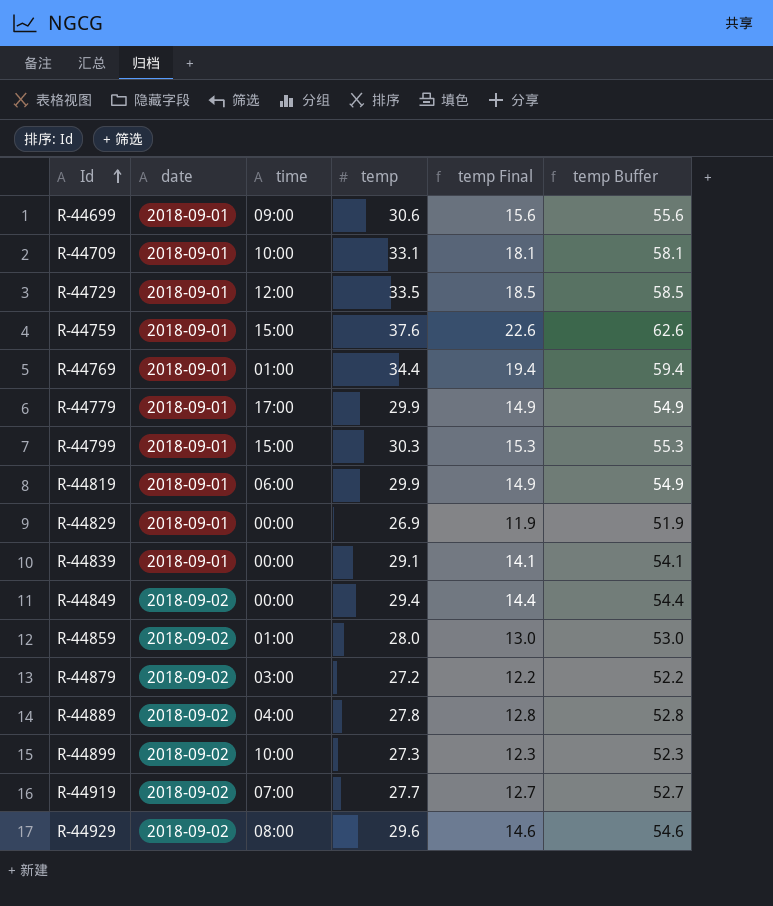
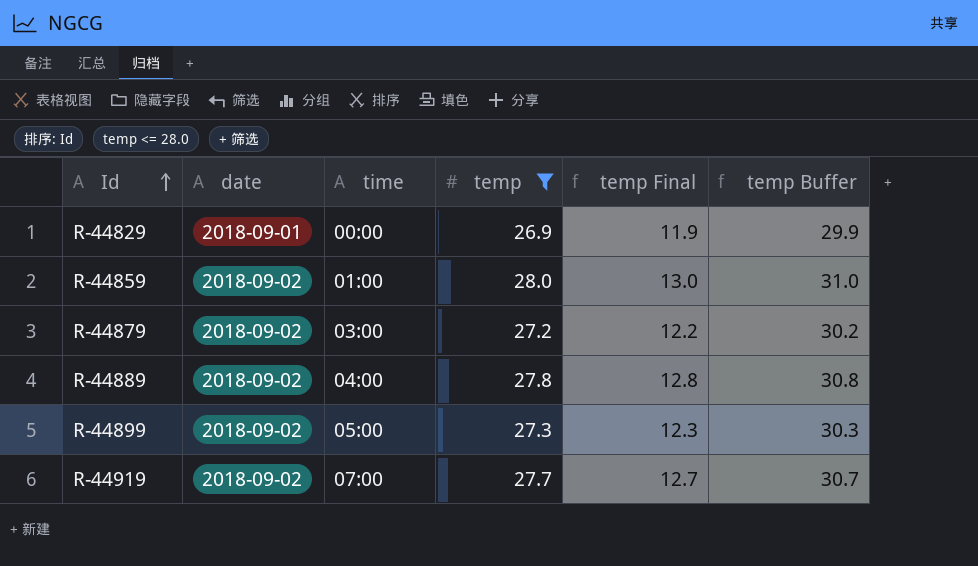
filter: none -> temp <= 28.0
column temp Buffer | formula: [temp] + 25 -> [temp] + 3
R-44899 | time: 10:00 -> 05:00

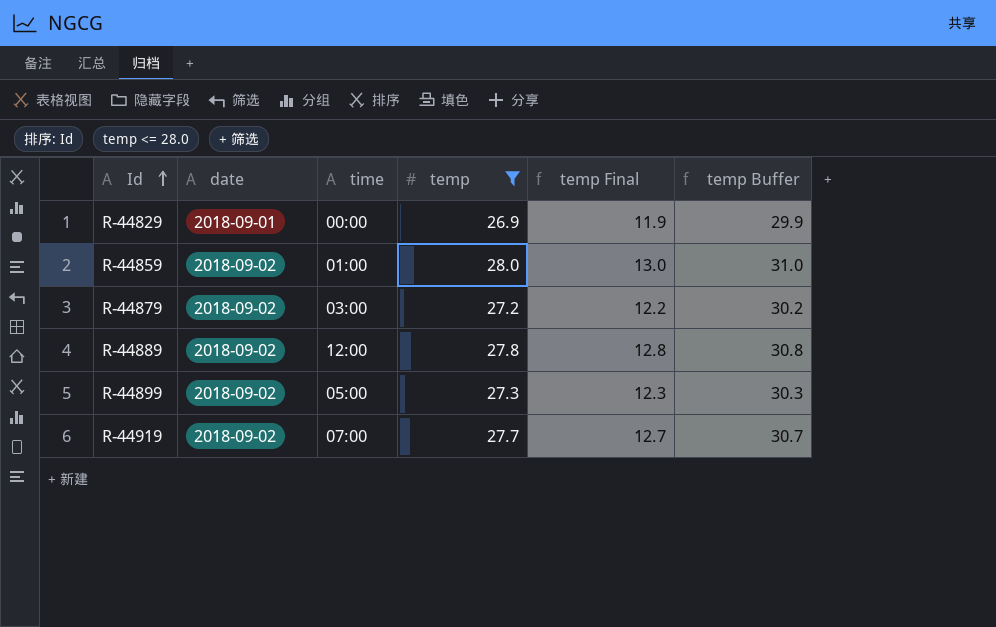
R-44889 | time: 04:00 -> 12:00

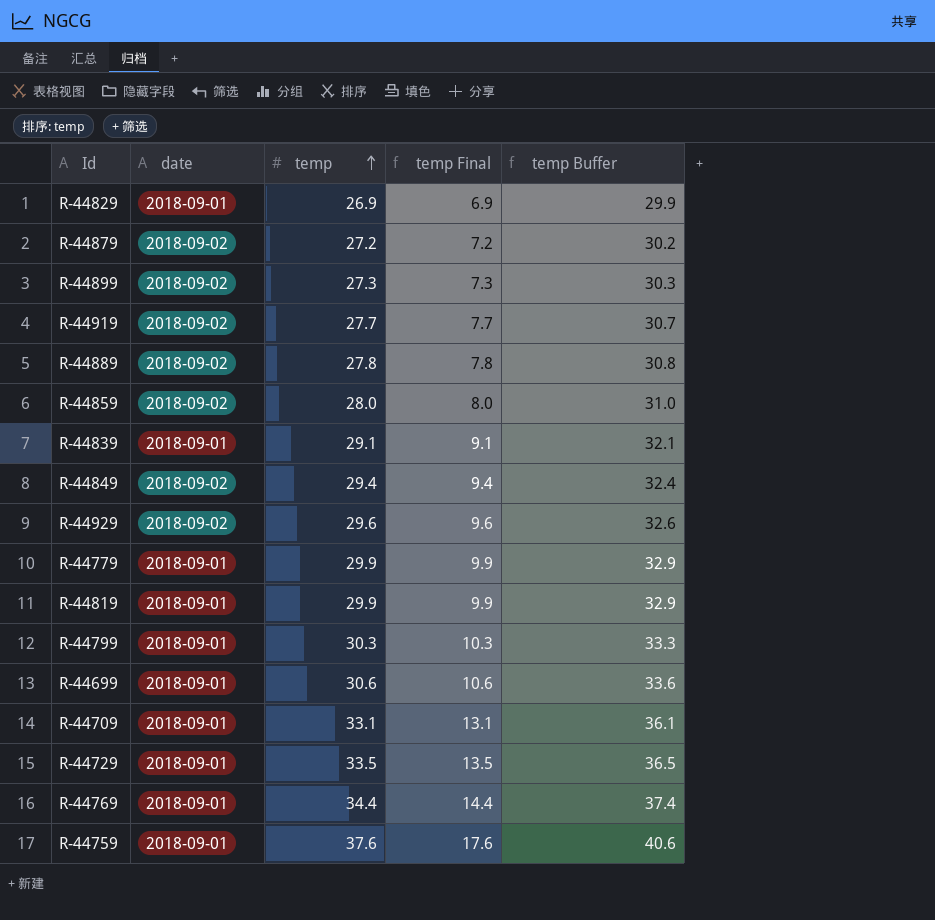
filter: temp <= 28.0 -> none
row order: Id ascending -> temp ascending
column time | position: 3 -> none
column temp Final | formula: [temp] - 15 -> [temp] - 20

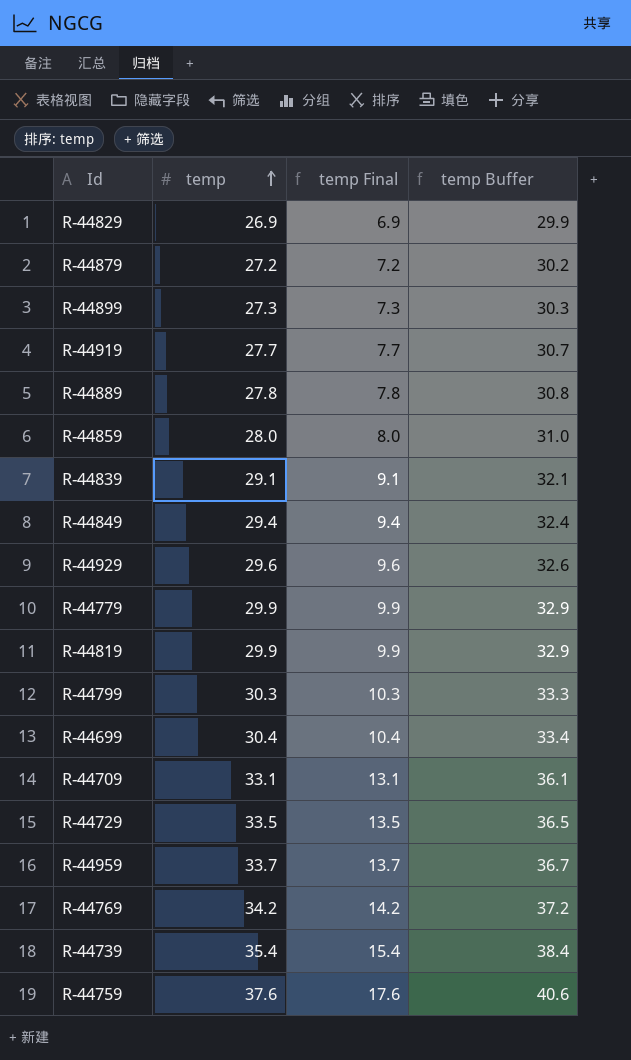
column date | position: 2 -> none
R-44699 | temp: 30.6 -> 30.4
R-44699 | temp Final: 10.6 -> 10.4
R-44699 | temp Buffer: 33.6 -> 33.4
row R-44959: none -> 33.7 | 13.7 | 36.7
R-44769 | temp: 34.4 -> 34.2
R-44769 | temp Final: 14.4 -> 14.2
R-44769 | temp Buffer: 37.4 -> 37.2
row R-44739: none -> 35.4 | 15.4 | 38.4

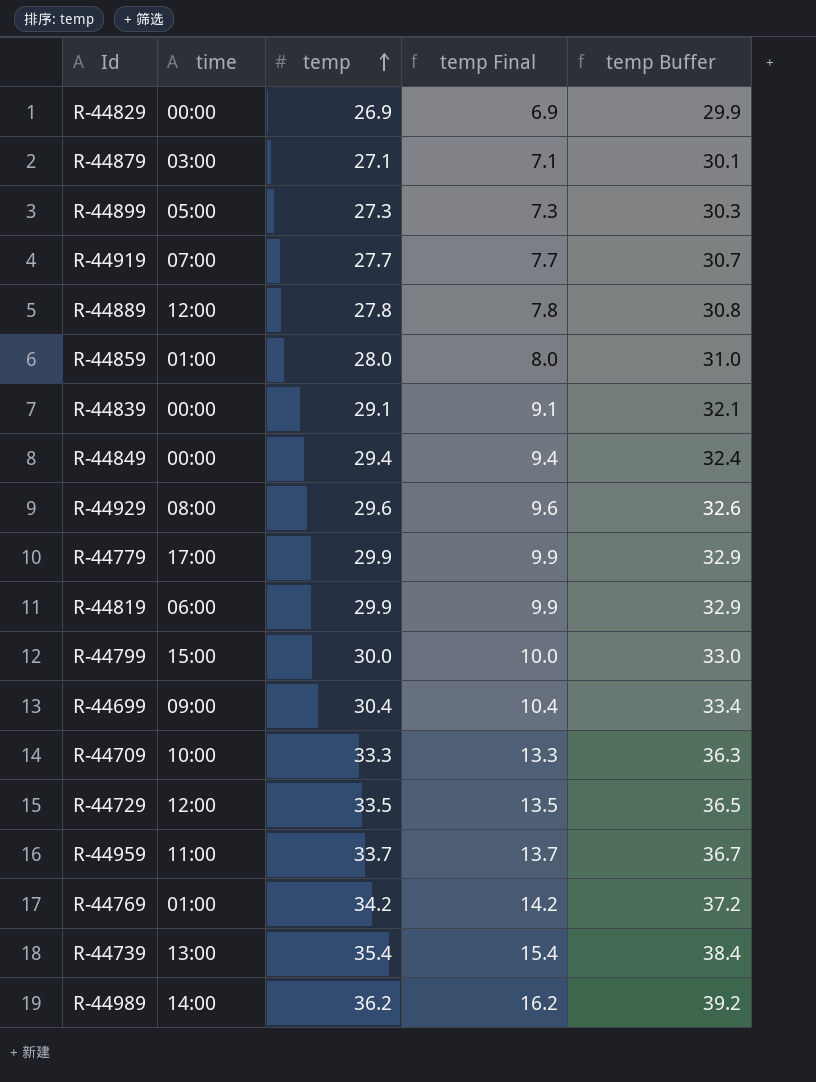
column time | position: none -> 2
row R-44759: 37.6 | 17.6 | 40.6 -> none
R-44879 | temp: 27.2 -> 27.1
R-44879 | temp Final: 7.2 -> 7.1
R-44879 | temp Buffer: 30.2 -> 30.1
R-44799 | temp: 30.3 -> 30.0
R-44799 | temp Final: 10.3 -> 10.0
R-44799 | temp Buffer: 33.3 -> 33.0
R-44709 | temp: 33.1 -> 33.3
R-44709 | temp Final: 13.1 -> 13.3
R-44709 | temp Buffer: 36.1 -> 36.3
row R-44989: none -> 14:00 | 36.2 | 16.2 | 39.2

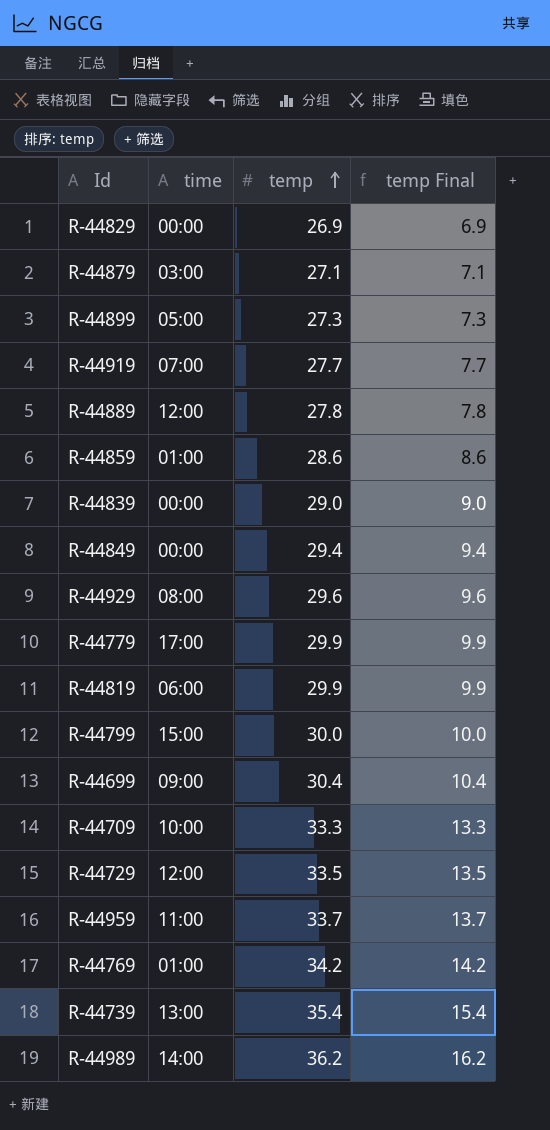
column temp Buffer | formula: [temp] + 3 -> none
R-44859 | temp: 28.0 -> 28.6
R-44859 | temp Final: 8.0 -> 8.6
R-44839 | temp: 29.1 -> 29.0
R-44839 | temp Final: 9.1 -> 9.0

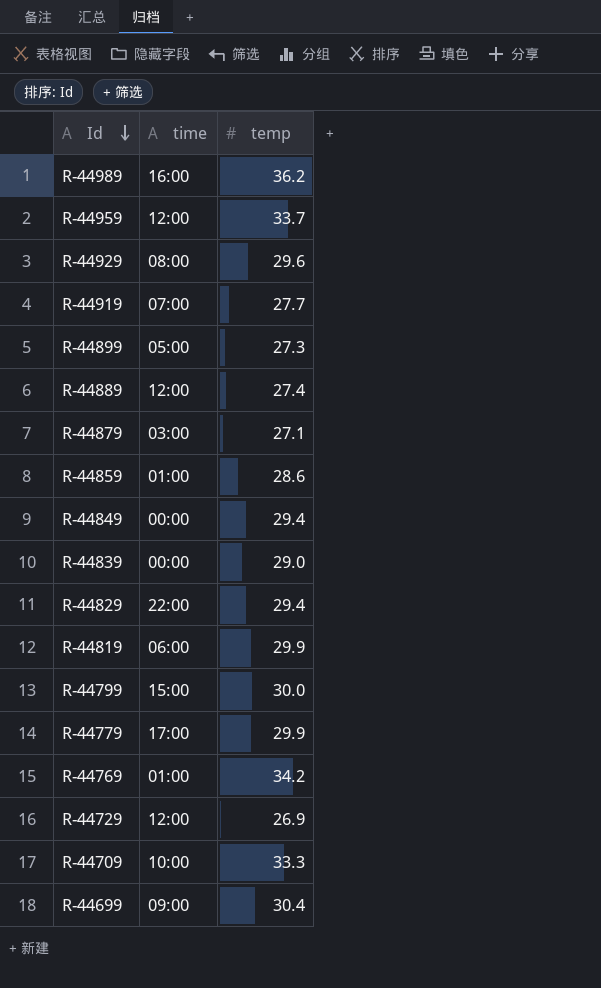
row order: temp ascending -> Id descending
column temp Final | formula: [temp] - 20 -> none
row R-44739: 13:00 | 35.4 | 15.4 -> none
R-44989 | time: 14:00 -> 16:00
R-44959 | time: 11:00 -> 12:00
R-44889 | temp: 27.8 -> 27.4
R-44829 | time: 00:00 -> 22:00
R-44829 | temp: 26.9 -> 29.4
R-44729 | temp: 33.5 -> 26.9

